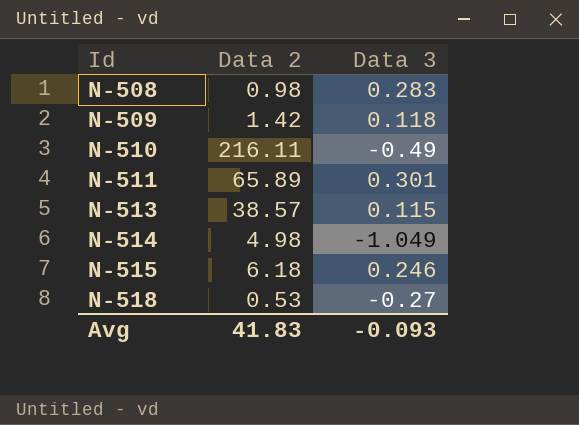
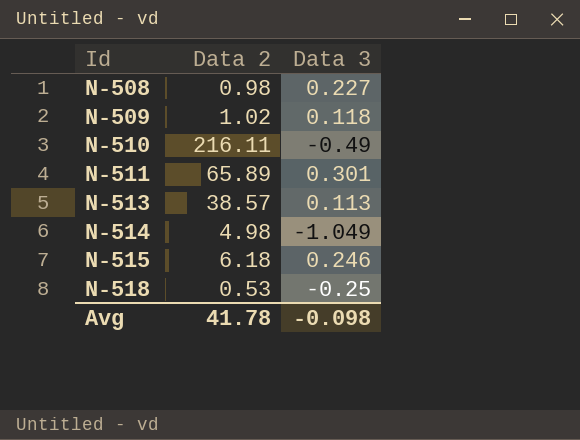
N-508 | Data 3: 0.283 -> 0.227
N-509 | Data 2: 1.42 -> 1.02
N-513 | Data 3: 0.115 -> 0.113
N-518 | Data 3: -0.27 -> -0.25
Avg | Data 2: 41.83 -> 41.78
Avg | Data 3: -0.093 -> -0.098

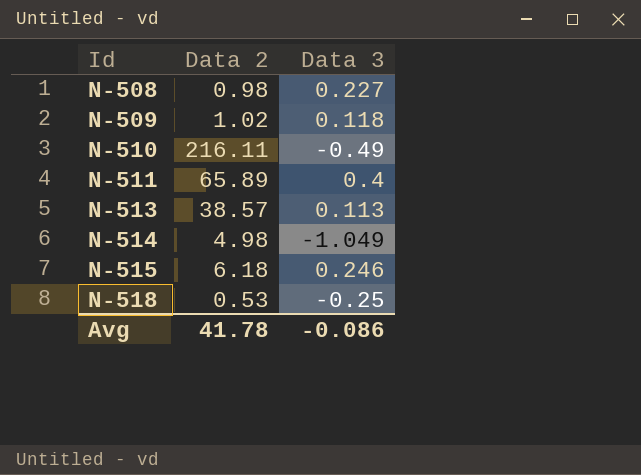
N-511 | Data 3: 0.301 -> 0.4
Avg | Data 3: -0.098 -> -0.086

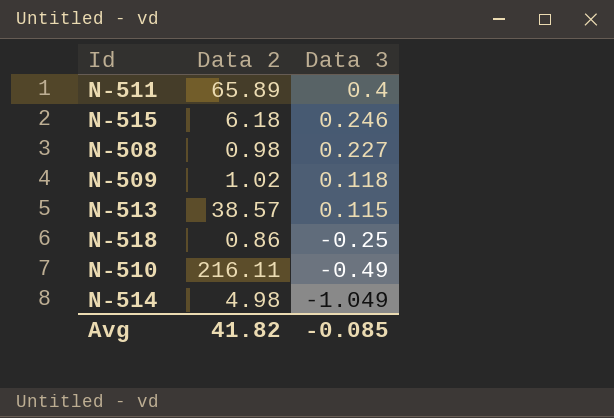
row order: Id ascending -> Data 3 descending
N-513 | Data 3: 0.113 -> 0.115
N-518 | Data 2: 0.53 -> 0.86
Avg | Data 2: 41.78 -> 41.82
Avg | Data 3: -0.086 -> -0.085

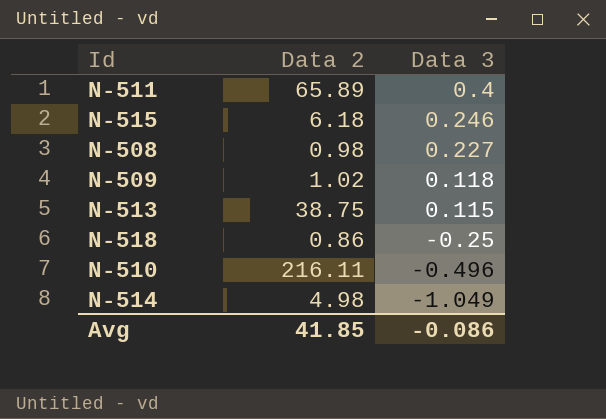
N-513 | Data 2: 38.57 -> 38.75
N-510 | Data 3: -0.49 -> -0.496
Avg | Data 2: 41.82 -> 41.85
Avg | Data 3: -0.085 -> -0.086

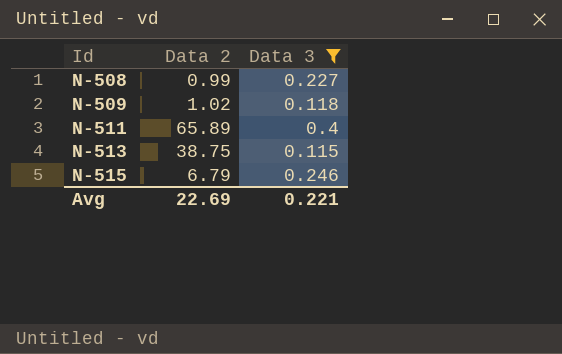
filter: none -> Data 3 >= 0.115
row order: Data 3 descending -> Id ascending
N-508 | Data 2: 0.98 -> 0.99
N-515 | Data 2: 6.18 -> 6.79
Avg | Data 2: 41.85 -> 22.69
Avg | Data 3: -0.086 -> 0.221

